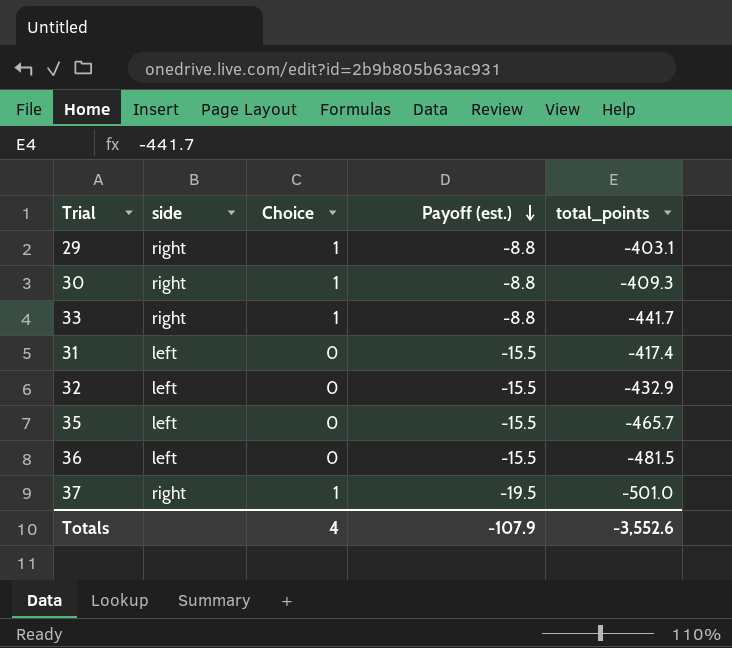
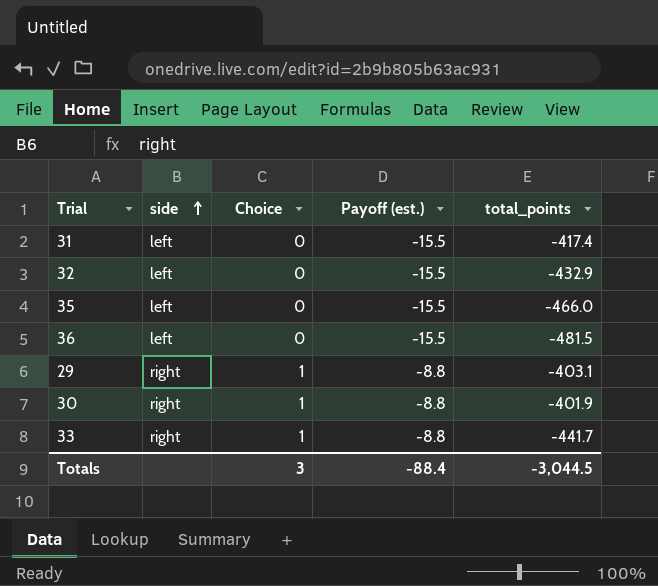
row order: Payoff (est.) descending -> side ascending
row 37: right | 1 | -19.5 | -501.0 -> none
35 | total_points: -465.7 -> -466.0
30 | total_points: -409.3 -> -401.9
Totals | Choice: 4 -> 3
Totals | Payoff (est.): -107.9 -> -88.4
Totals | total_points: -3,552.6 -> -3,044.5

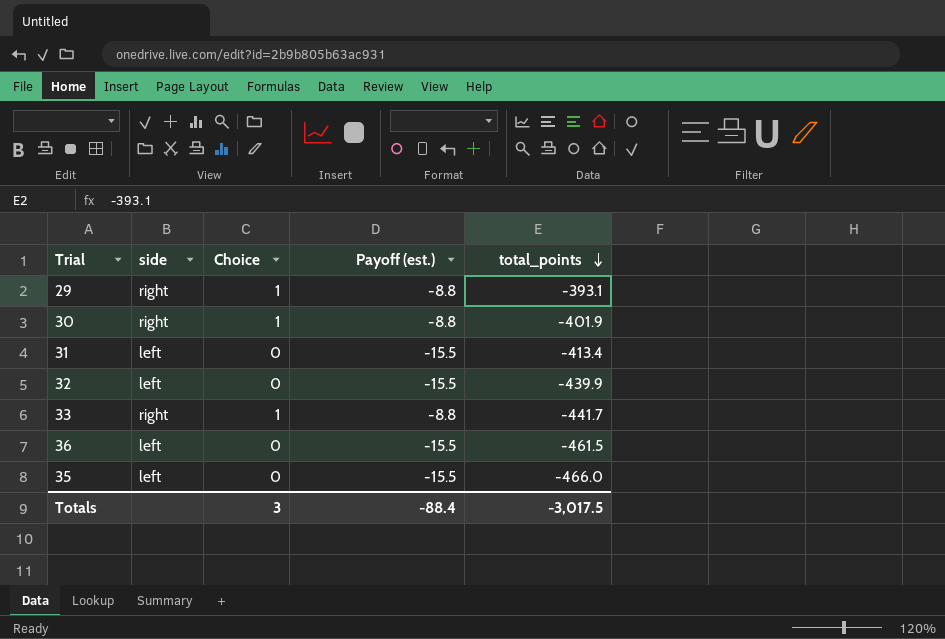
row order: side ascending -> total_points descending
29 | total_points: -403.1 -> -393.1
31 | total_points: -417.4 -> -413.4
32 | total_points: -432.9 -> -439.9
36 | total_points: -481.5 -> -461.5
Totals | total_points: -3,044.5 -> -3,017.5

